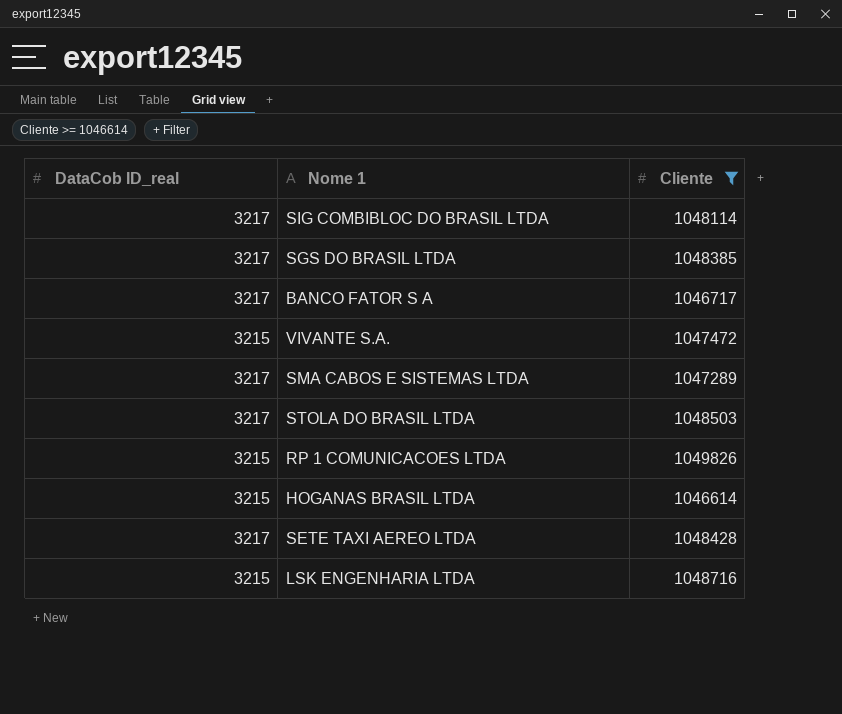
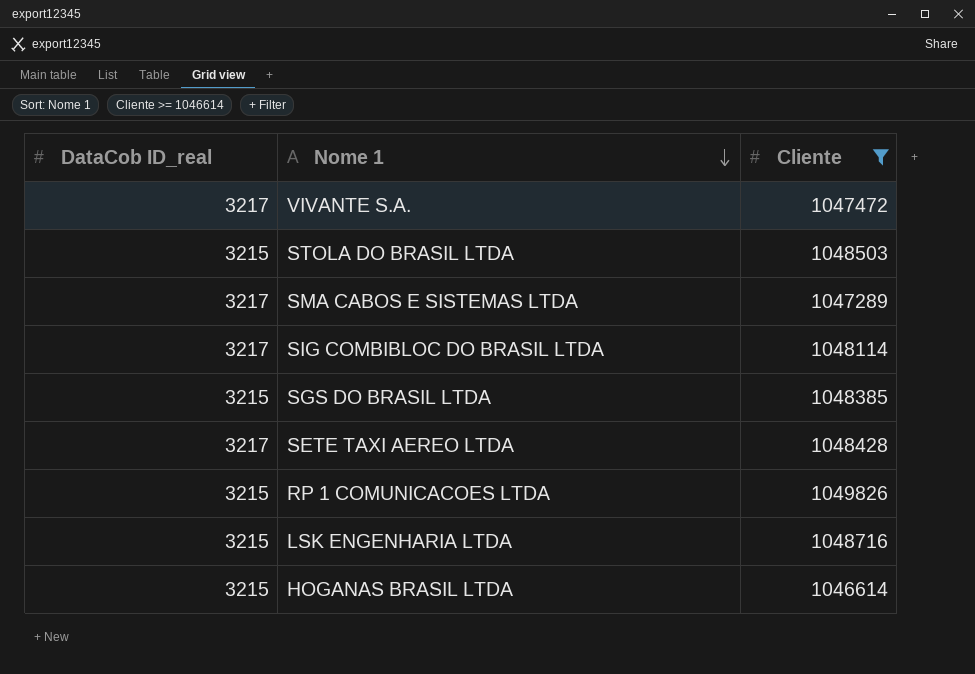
row order: none -> Nome 1 descending
row BANCO FATOR S A: 3217 | 1046717 -> none
VIVANTE S.A. | DataCob ID_real: 3215 -> 3217
STOLA DO BRASIL LTDA | DataCob ID_real: 3217 -> 3215
SGS DO BRASIL LTDA | DataCob ID_real: 3217 -> 3215

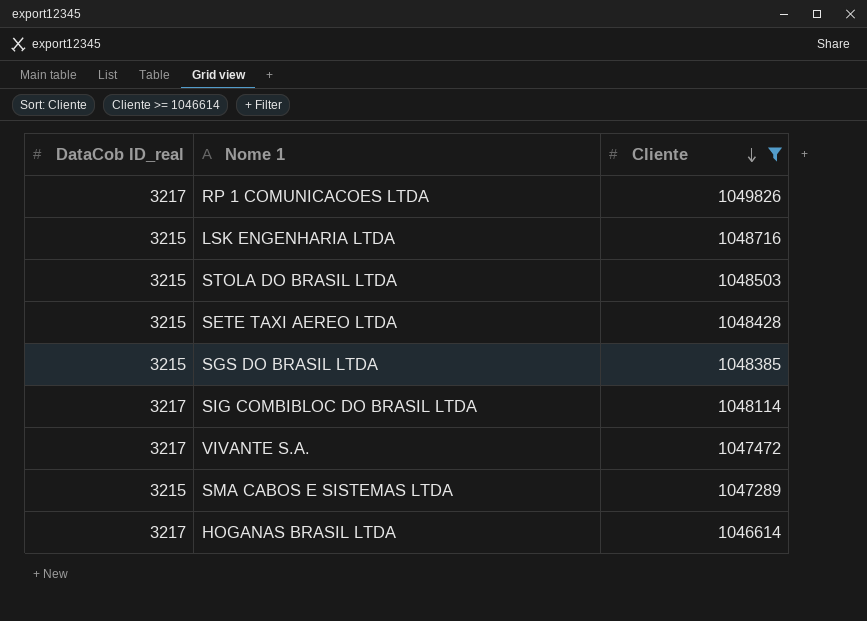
row order: Nome 1 descending -> Cliente descending
RP 1 COMUNICACOES LTDA | DataCob ID_real: 3215 -> 3217
SETE TAXI AEREO LTDA | DataCob ID_real: 3217 -> 3215
SMA CABOS E SISTEMAS LTDA | DataCob ID_real: 3217 -> 3215
HOGANAS BRASIL LTDA | DataCob ID_real: 3215 -> 3217

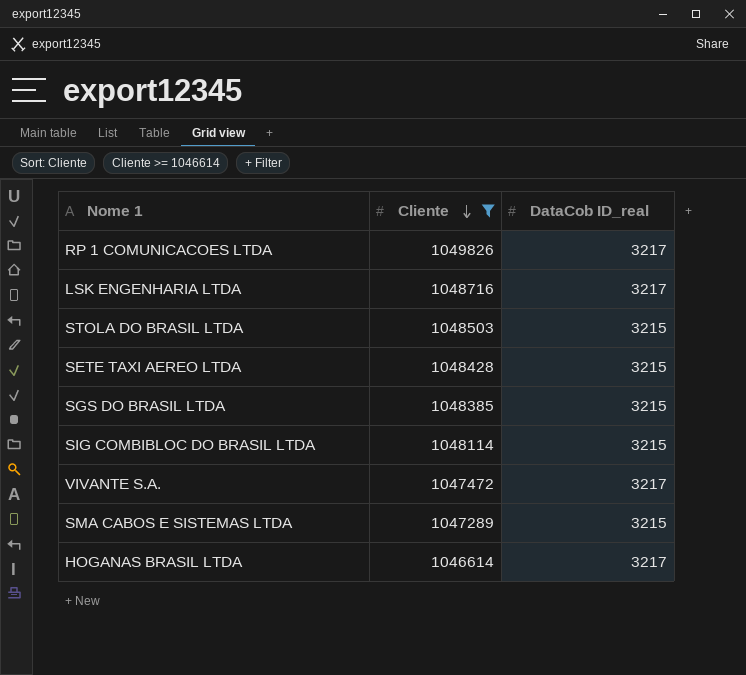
column DataCob ID_real | position: 1 -> 3
LSK ENGENHARIA LTDA | DataCob ID_real: 3215 -> 3217
SIG COMBIBLOC DO BRASIL LTDA | DataCob ID_real: 3217 -> 3215

